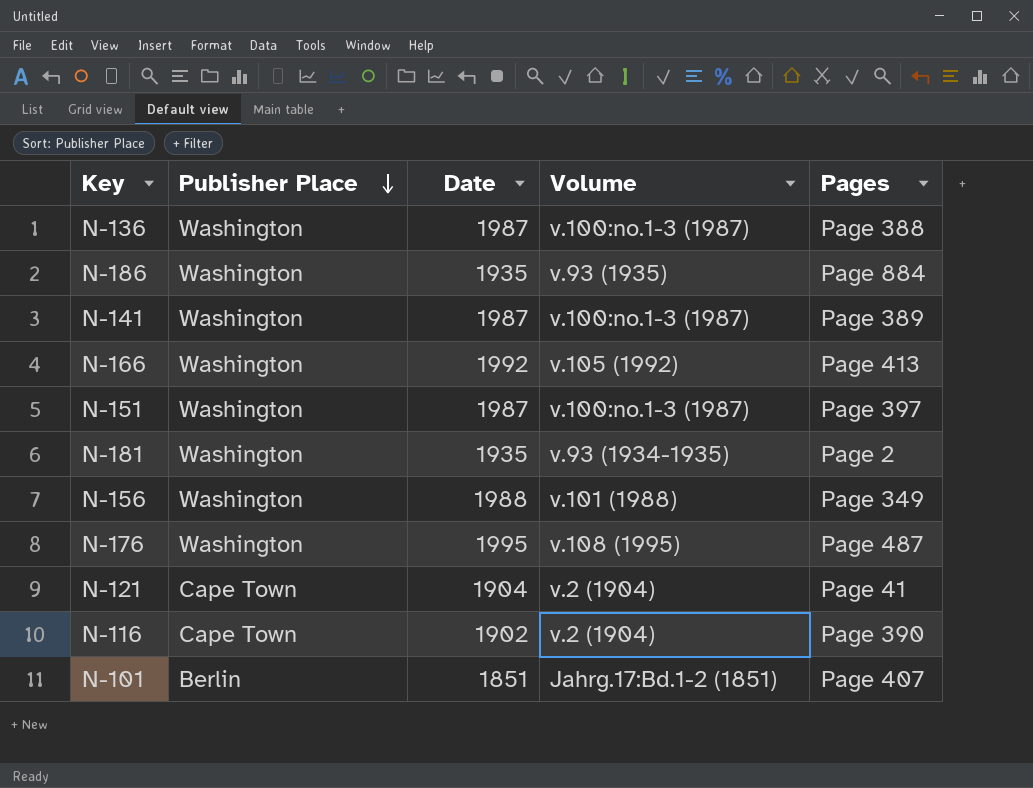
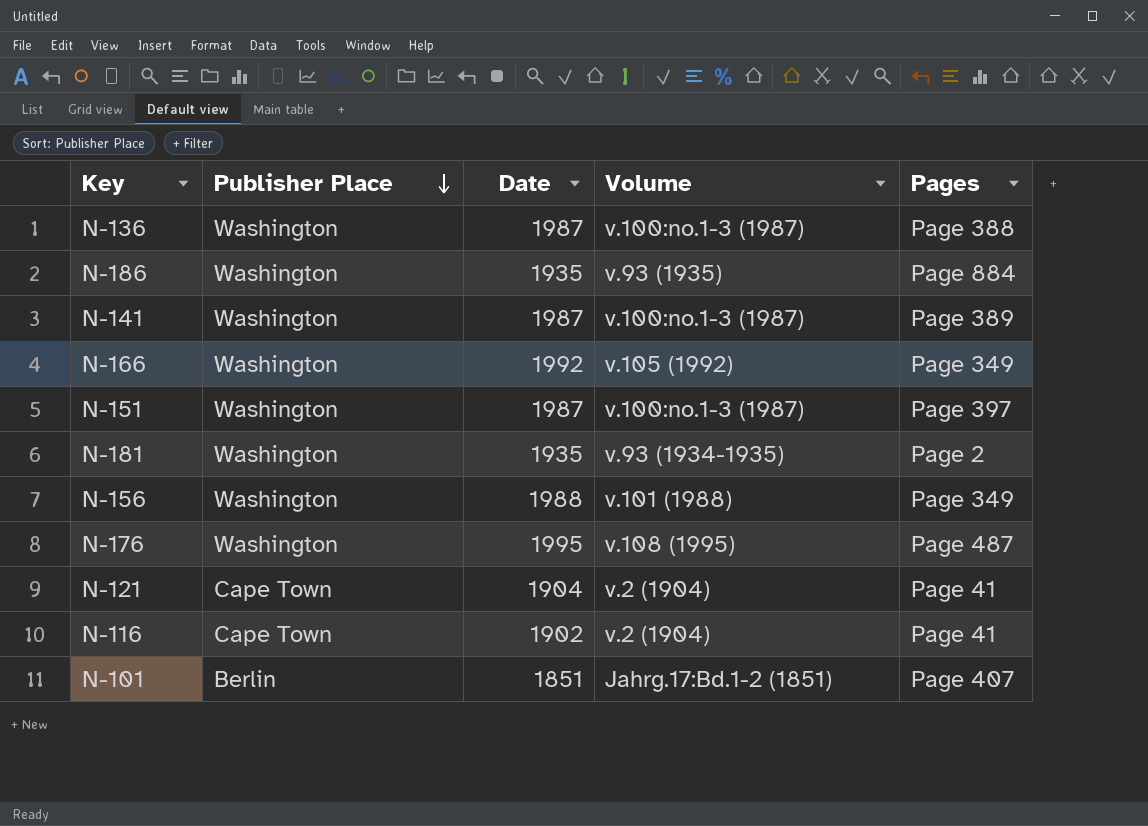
N-166 | Pages: Page 413 -> Page 349
N-116 | Pages: Page 390 -> Page 41

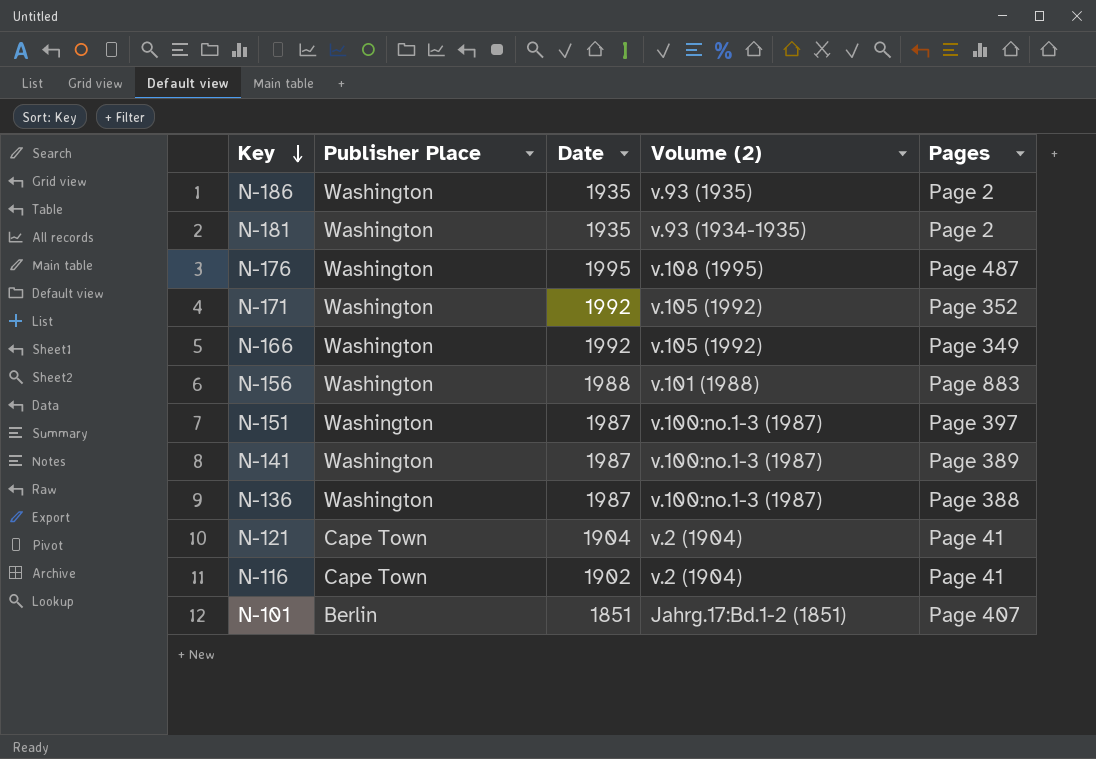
row order: Publisher Place descending -> Key descending
column name: Volume -> Volume (2)
N-186 | Pages: Page 884 -> Page 2
row N-171: none -> Washington | 1992 | v.105 (1992) | Page 352
N-156 | Pages: Page 349 -> Page 883

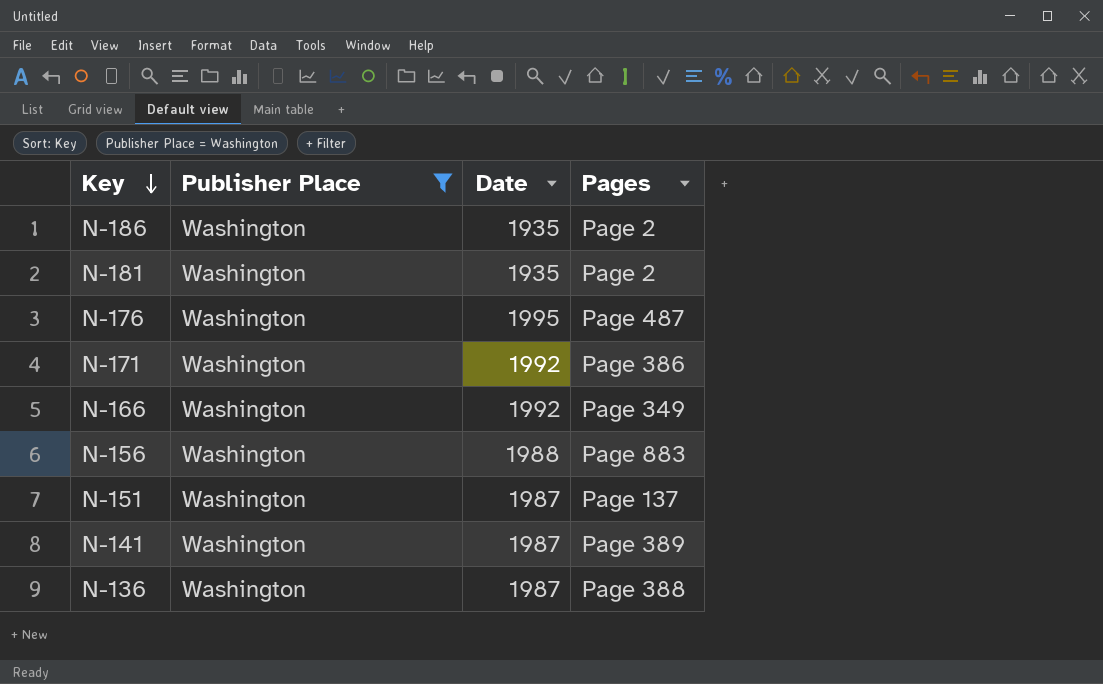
filter: none -> Publisher Place = Washington
column Volume (2) | position: 4 -> none
N-171 | Pages: Page 352 -> Page 386
N-151 | Pages: Page 397 -> Page 137

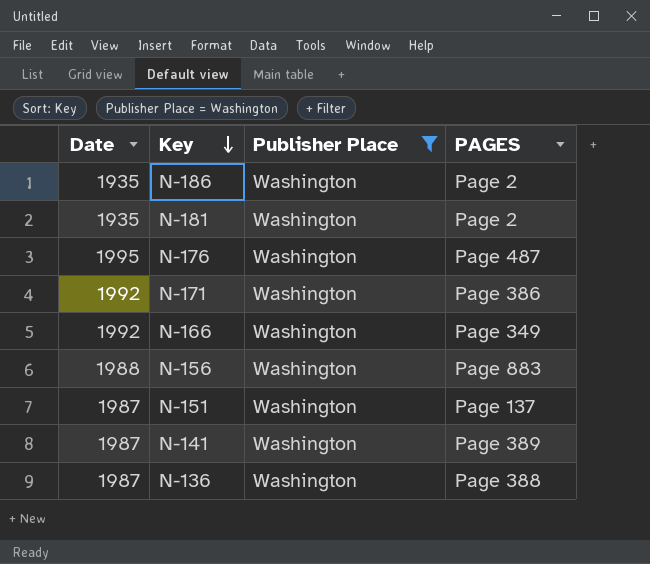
column Date | position: 3 -> 1
column name: Pages -> PAGES

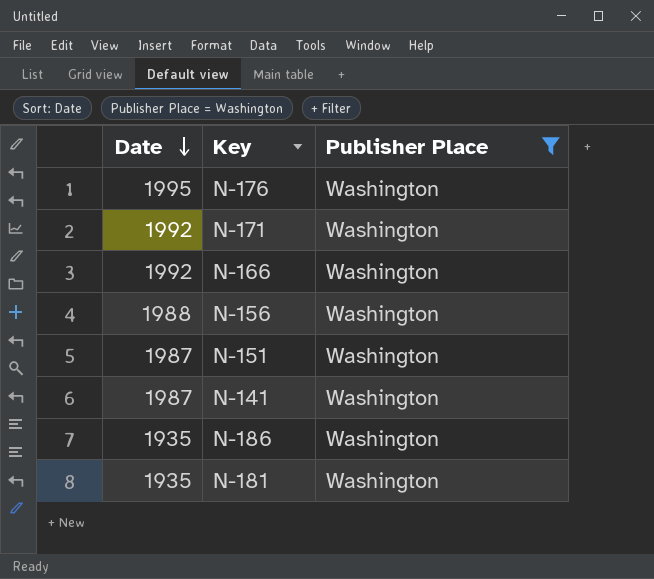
row order: Key descending -> Date descending
column PAGES | position: 4 -> none
row N-136: 1987 | Washington | Page 388 -> none

